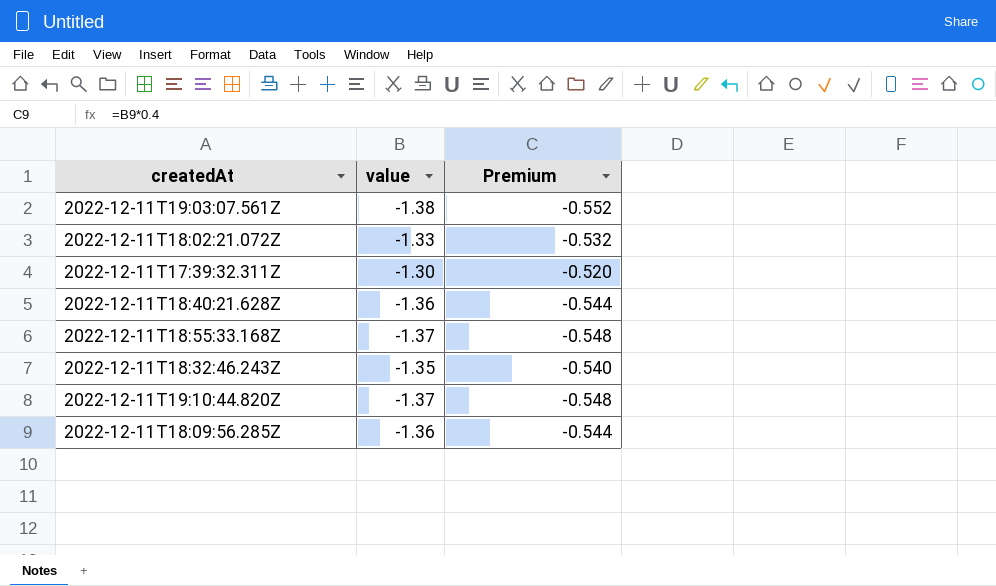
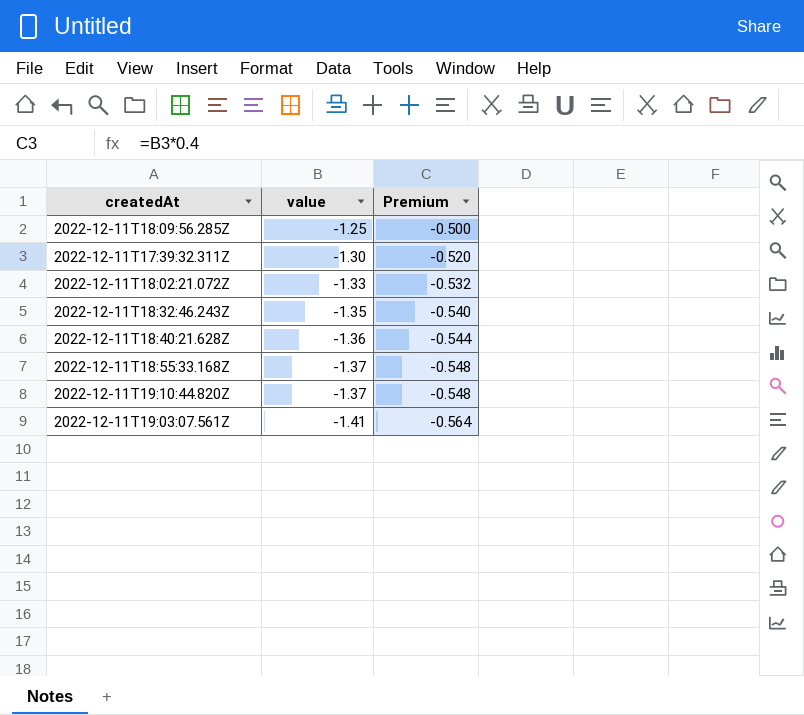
row order: none -> value descending
2022-12-11T18:09:56.285Z | value: -1.36 -> -1.25
2022-12-11T18:09:56.285Z | Premium: -0.544 -> -0.500
2022-12-11T19:03:07.561Z | value: -1.38 -> -1.41
2022-12-11T19:03:07.561Z | Premium: -0.552 -> -0.564

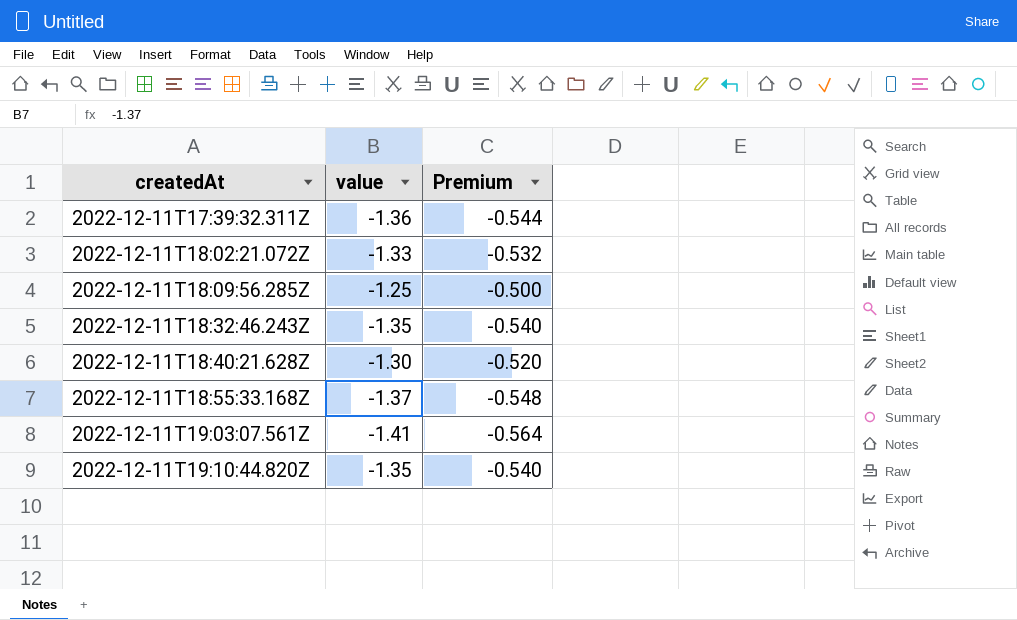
row order: value descending -> createdAt ascending
2022-12-11T17:39:32.311Z | value: -1.30 -> -1.36
2022-12-11T17:39:32.311Z | Premium: -0.520 -> -0.544
2022-12-11T18:40:21.628Z | value: -1.36 -> -1.30
2022-12-11T18:40:21.628Z | Premium: -0.544 -> -0.520
2022-12-11T19:10:44.820Z | value: -1.37 -> -1.35
2022-12-11T19:10:44.820Z | Premium: -0.548 -> -0.540

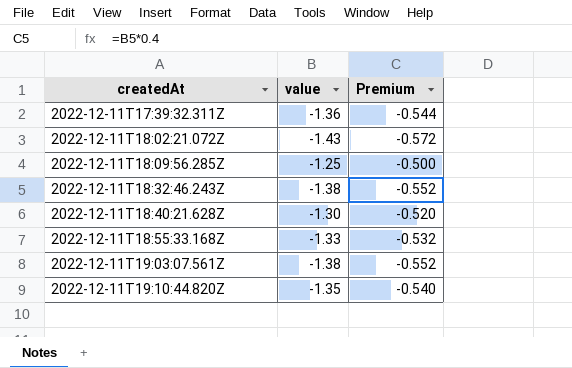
2022-12-11T18:02:21.072Z | value: -1.33 -> -1.43
2022-12-11T18:02:21.072Z | Premium: -0.532 -> -0.572
2022-12-11T18:32:46.243Z | value: -1.35 -> -1.38
2022-12-11T18:32:46.243Z | Premium: -0.540 -> -0.552
2022-12-11T18:55:33.168Z | value: -1.37 -> -1.33
2022-12-11T18:55:33.168Z | Premium: -0.548 -> -0.532
2022-12-11T19:03:07.561Z | value: -1.41 -> -1.38
2022-12-11T19:03:07.561Z | Premium: -0.564 -> -0.552

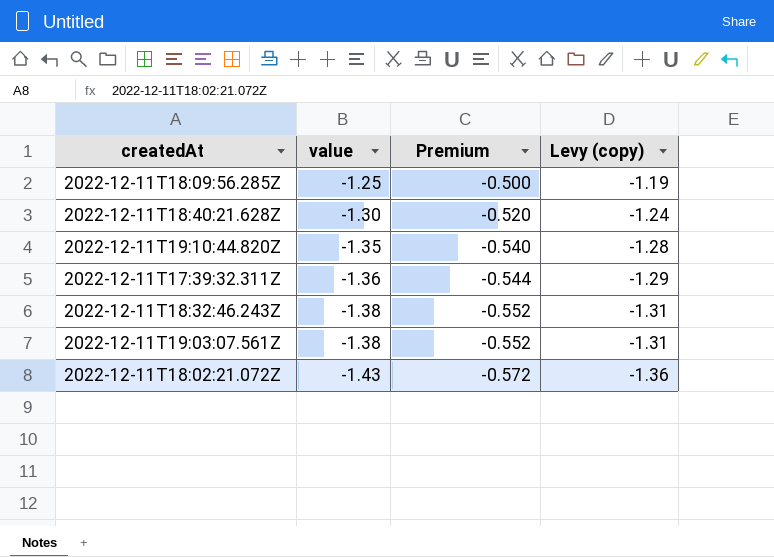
row order: createdAt ascending -> value descending
column Levy (copy) | formula: none -> [value] * 0.95
row 2022-12-11T18:55:33.168Z: -1.33 | -0.532 -> none

